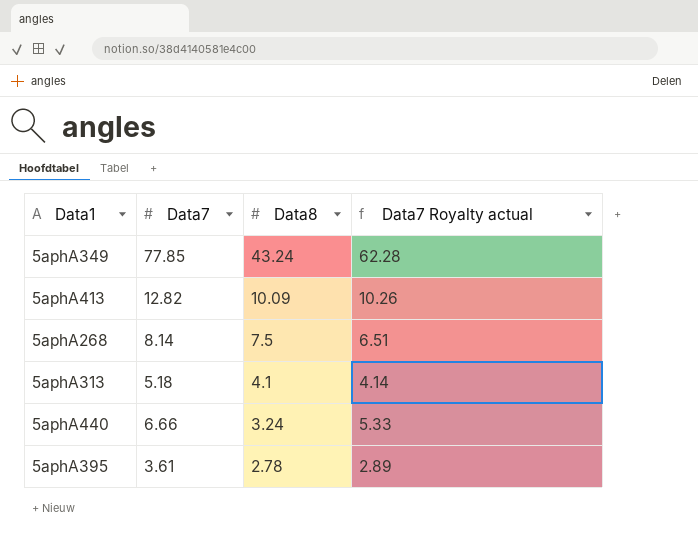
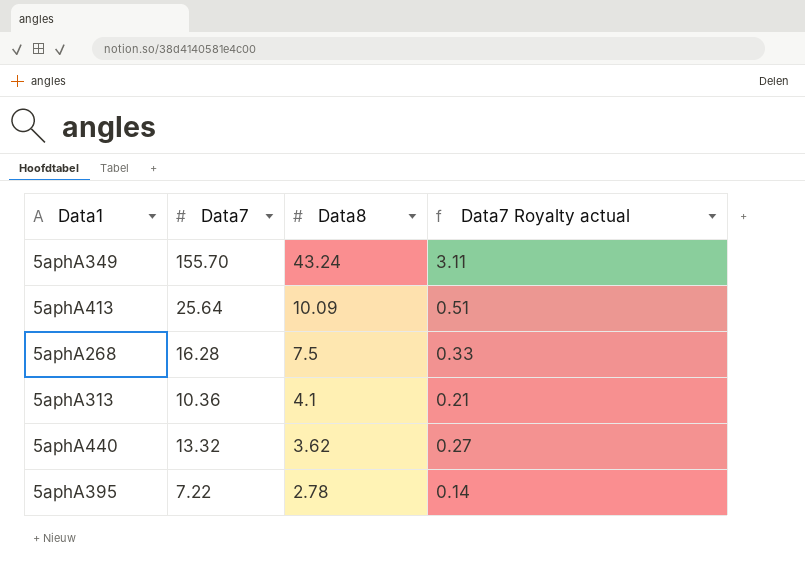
column Data7 Royalty actual | formula: [Data7] * 0.8 -> [Data7] * 0.02
5aphA349 | Data7: 77.85 -> 155.70
5aphA413 | Data7: 12.82 -> 25.64
5aphA268 | Data7: 8.14 -> 16.28
5aphA313 | Data7: 5.18 -> 10.36
5aphA440 | Data7: 6.66 -> 13.32
5aphA440 | Data8: 3.24 -> 3.62
5aphA395 | Data7: 3.61 -> 7.22

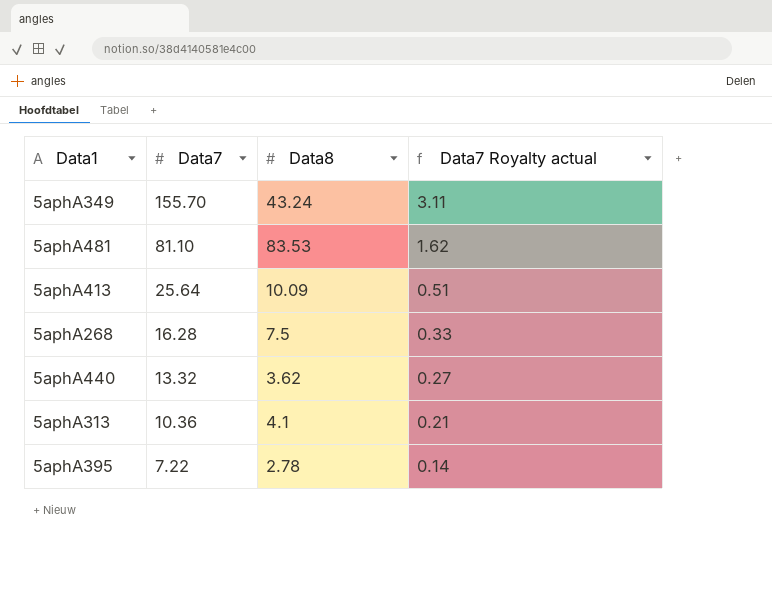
row order: Data8 descending -> Data7 descending
row 5aphA481: none -> 81.10 | 83.53 | 1.62

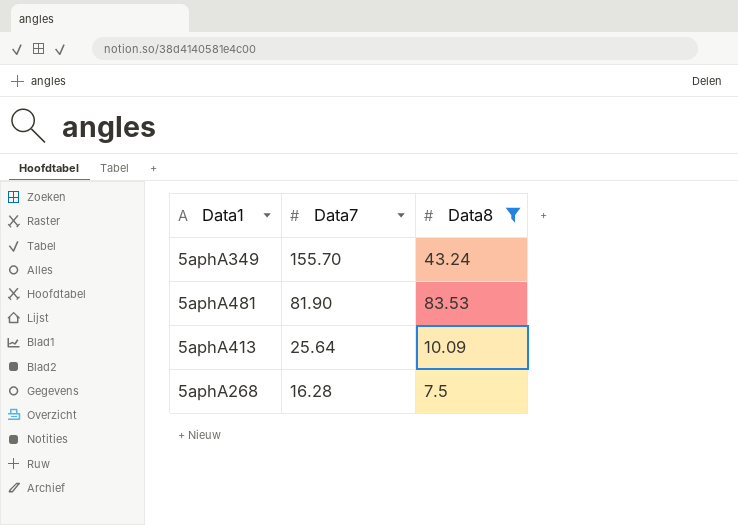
filter: none -> Data8 >= 7.5
column Data7 Royalty actual | formula: [Data7] * 0.02 -> none
5aphA481 | Data7: 81.10 -> 81.90

